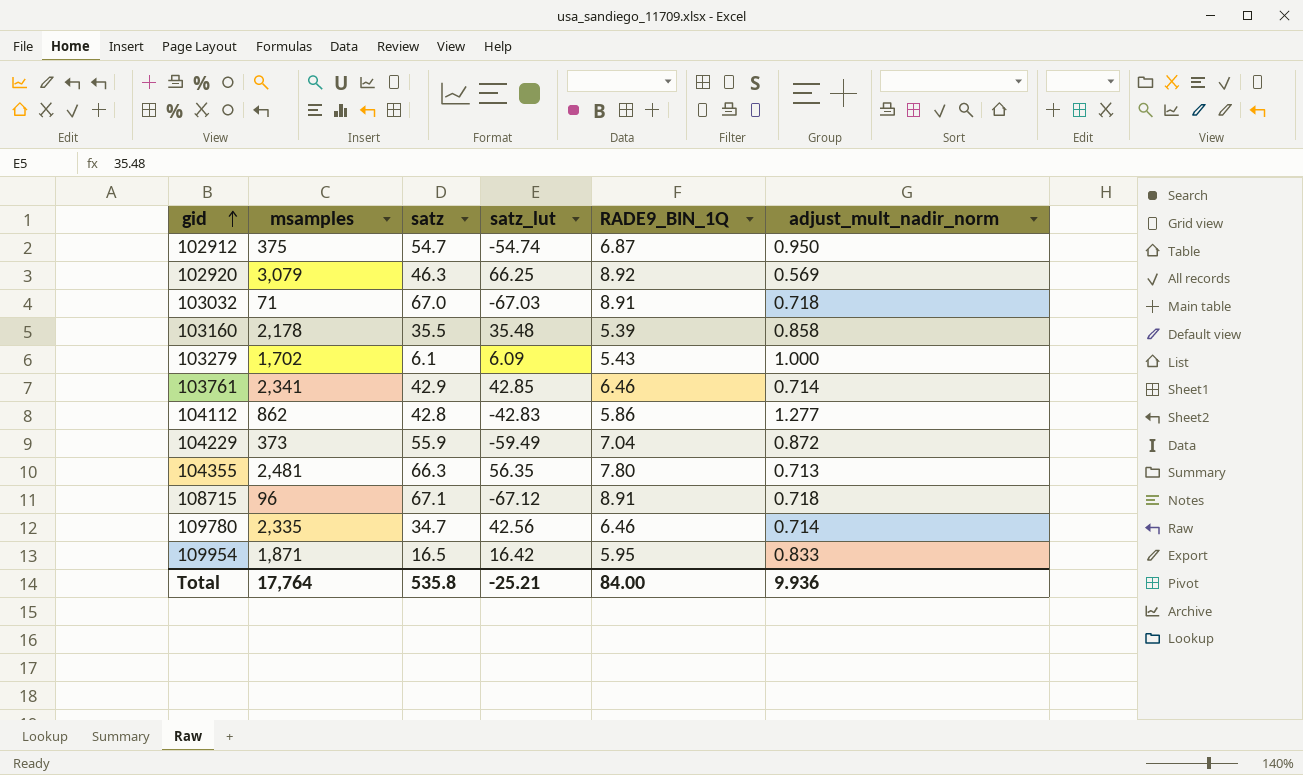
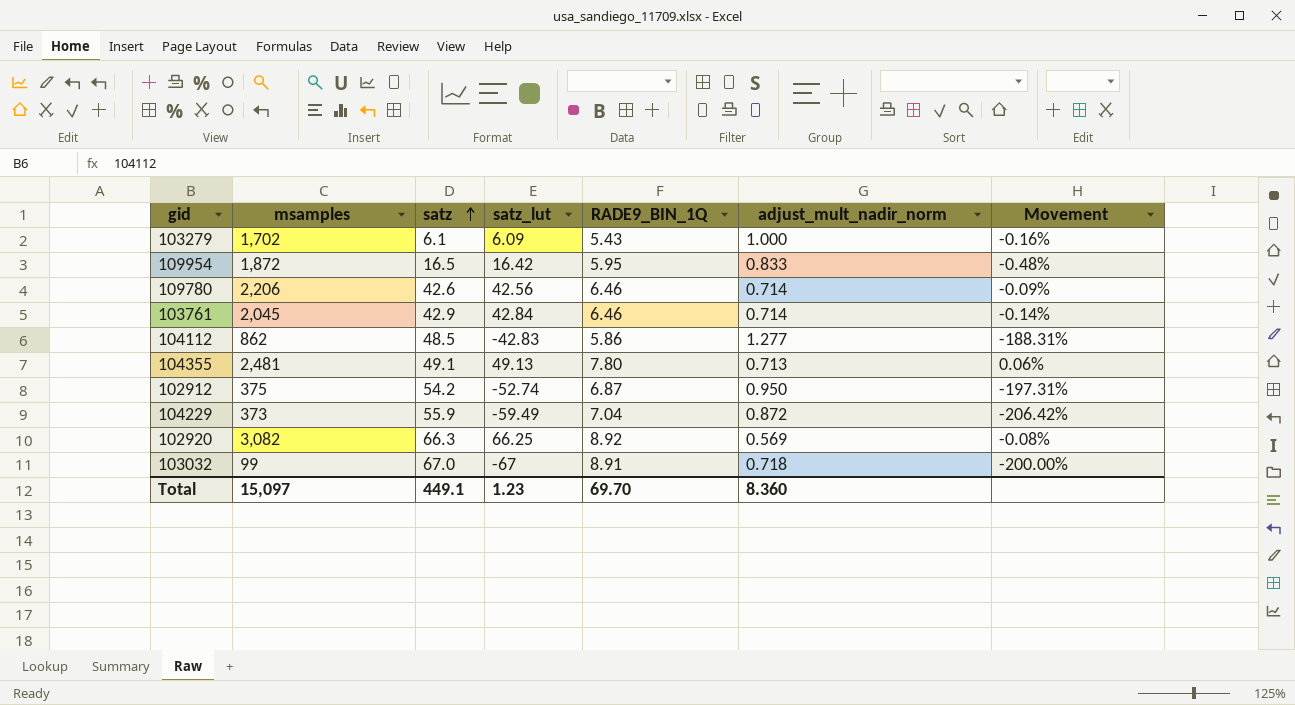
row order: gid ascending -> satz ascending
column Movement | formula: none -> ([satz_lut] - [satz]) / [satz]
row 103160: 2,178 | 35.5 | 35.48 | 5.39 | 0.858 -> none
row 108715: 96 | 67.1 | -67.12 | 8.91 | 0.718 -> none
109954 | msamples: 1,871 -> 1,872
109780 | msamples: 2,335 -> 2,206
109780 | satz: 34.7 -> 42.6
103761 | msamples: 2,341 -> 2,045
103761 | satz_lut: 42.85 -> 42.84
104112 | satz: 42.8 -> 48.5
104355 | satz: 66.3 -> 49.1
104355 | satz_lut: 56.35 -> 49.13
102912 | satz: 54.7 -> 54.2
102912 | satz_lut: -54.74 -> -52.74
102920 | msamples: 3,079 -> 3,082
102920 | satz: 46.3 -> 66.3
103032 | msamples: 71 -> 99
103032 | satz_lut: -67.03 -> -67
Total | msamples: 17,764 -> 15,097
Total | satz: 535.8 -> 449.1
Total | satz_lut: -25.21 -> 1.23
Total | RADE9_BIN_1Q: 84.00 -> 69.70
Total | adjust_mult_nadir_norm: 9.936 -> 8.360

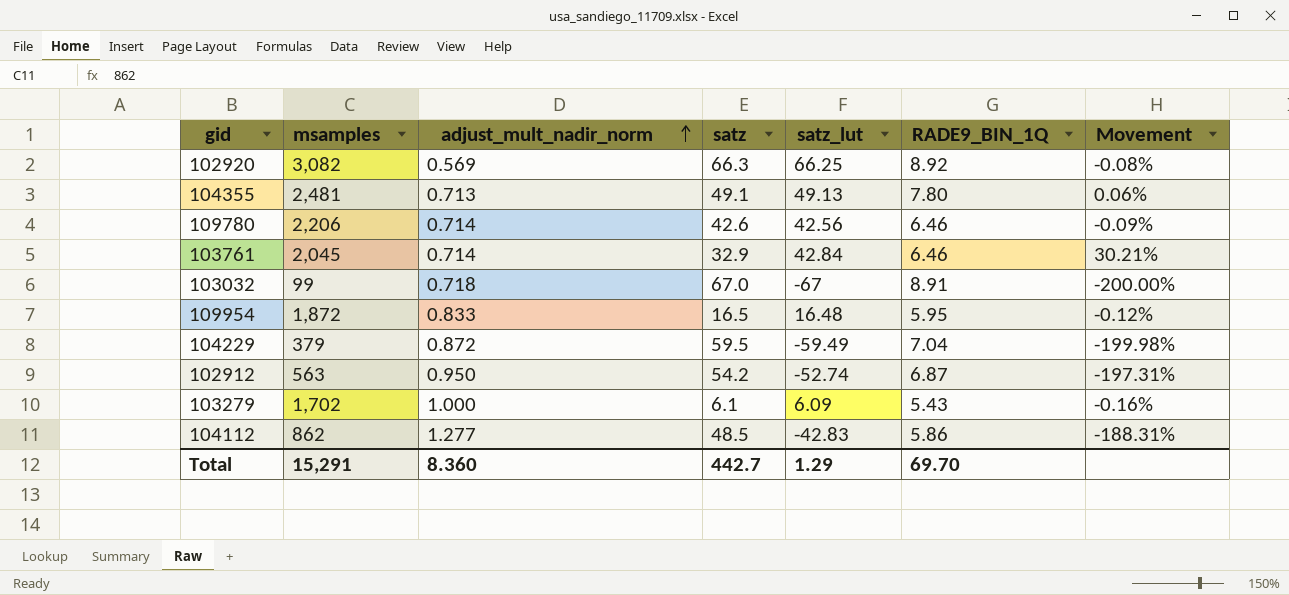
row order: satz ascending -> adjust_mult_nadir_norm ascending
column adjust_mult_nadir_norm | position: 6 -> 3
103761 | satz: 42.9 -> 32.9
103761 | Movement: -0.14% -> 30.21%
109954 | satz_lut: 16.42 -> 16.48
109954 | Movement: -0.48% -> -0.12%
104229 | msamples: 373 -> 379
104229 | satz: 55.9 -> 59.5
104229 | Movement: -206.42% -> -199.98%
102912 | msamples: 375 -> 563
Total | msamples: 15,097 -> 15,291
Total | satz: 449.1 -> 442.7
Total | satz_lut: 1.23 -> 1.29

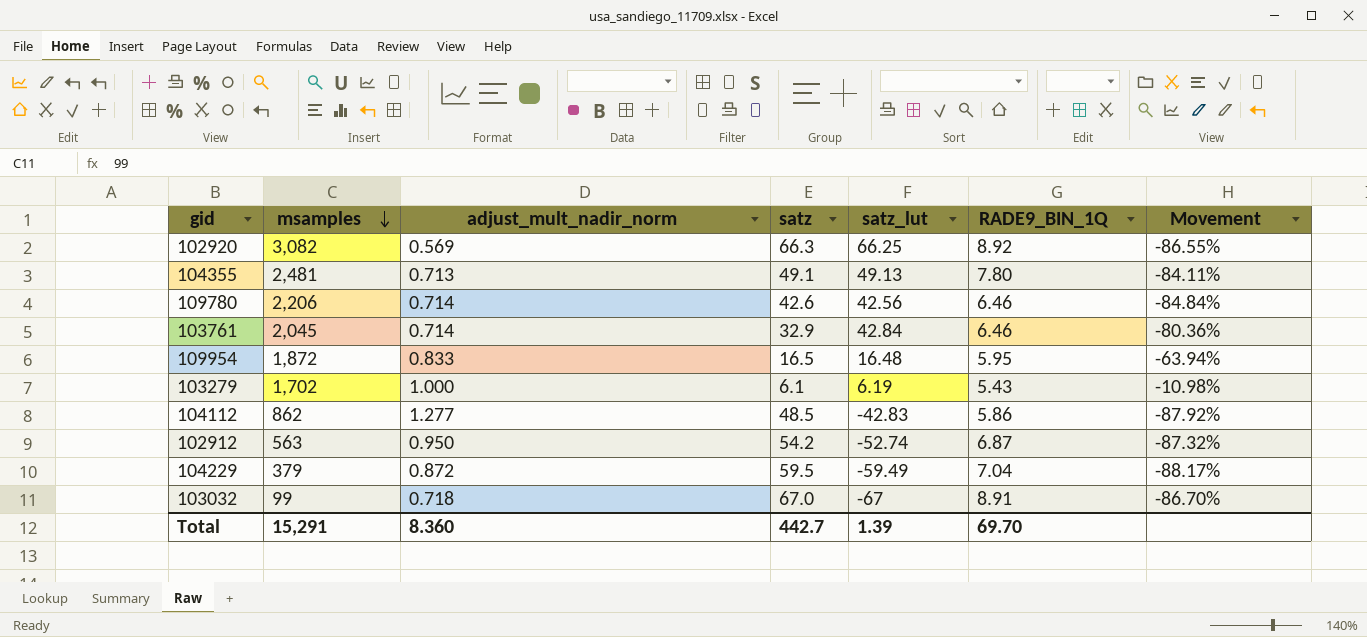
row order: adjust_mult_nadir_norm ascending -> msamples descending
column Movement | formula: ([satz_lut] - [satz]) / [satz] -> ([RADE9_BIN_1Q] - [satz]) / [satz]
103279 | satz_lut: 6.09 -> 6.19
Total | satz_lut: 1.29 -> 1.39

